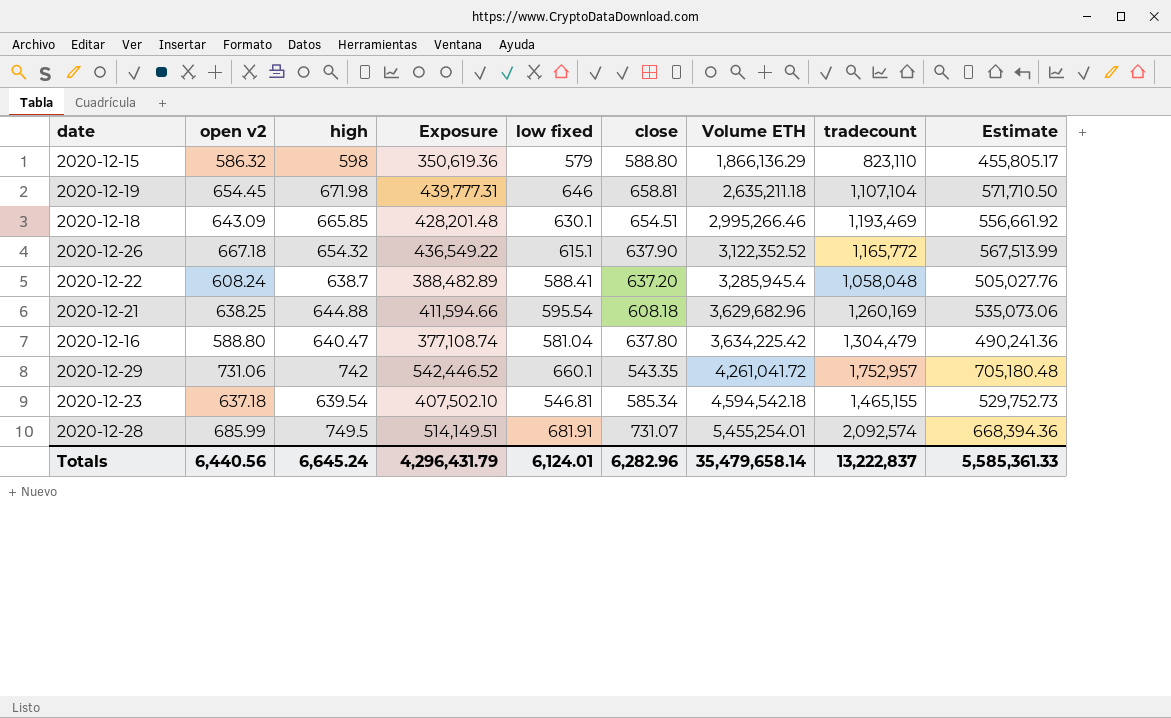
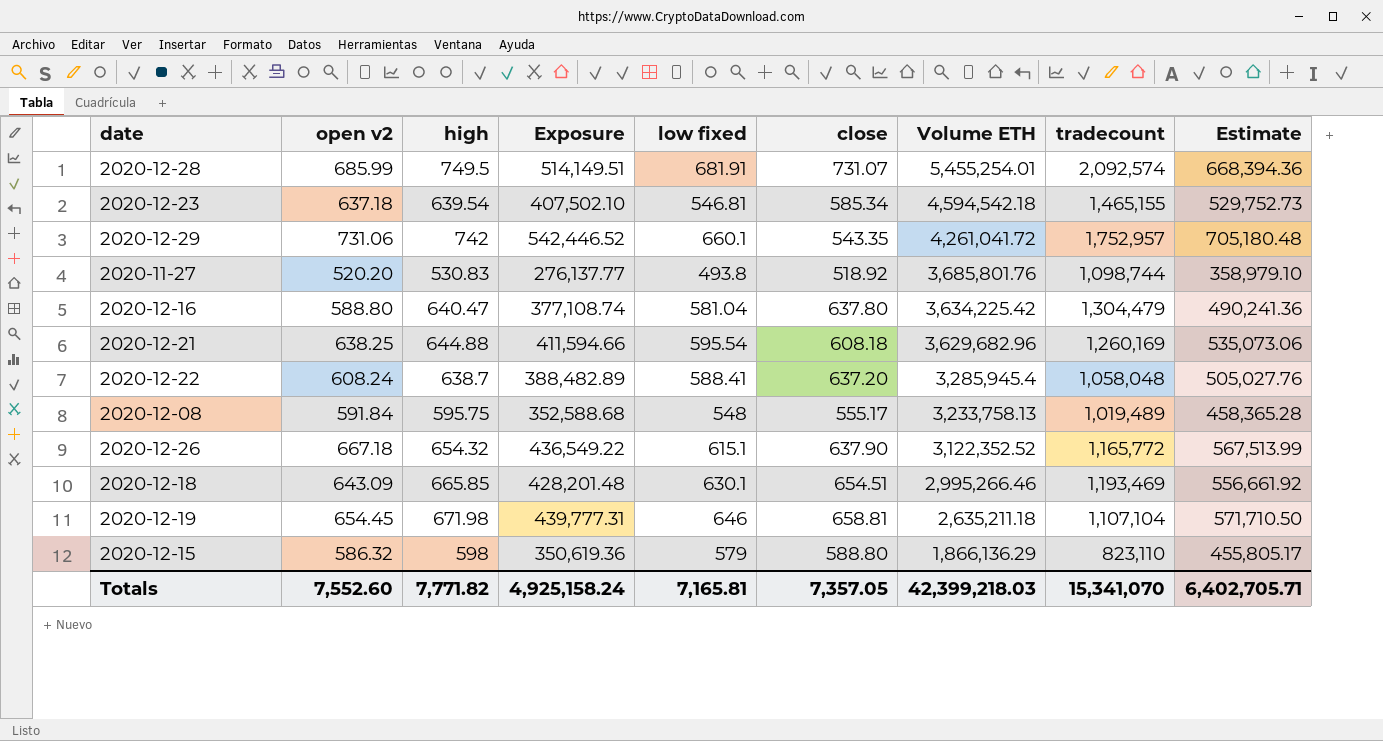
row order: Volume ETH ascending -> Volume ETH descending
row 2020-11-27: none -> 520.20 | 530.83 | 276,137.77 | 493.8 | 518.92 | 3,685,801.76 | 1,098,744 | 358,979.10
row 2020-12-08: none -> 591.84 | 595.75 | 352,588.68 | 548 | 555.17 | 3,233,758.13 | 1,019,489 | 458,365.28
Totals | open v2: 6,440.56 -> 7,552.60
Totals | high: 6,645.24 -> 7,771.82
Totals | Exposure: 4,296,431.79 -> 4,925,158.24
Totals | low fixed: 6,124.01 -> 7,165.81
Totals | close: 6,282.96 -> 7,357.05
Totals | Volume ETH: 35,479,658.14 -> 42,399,218.03
Totals | tradecount: 13,222,837 -> 15,341,070
Totals | Estimate: 5,585,361.33 -> 6,402,705.71

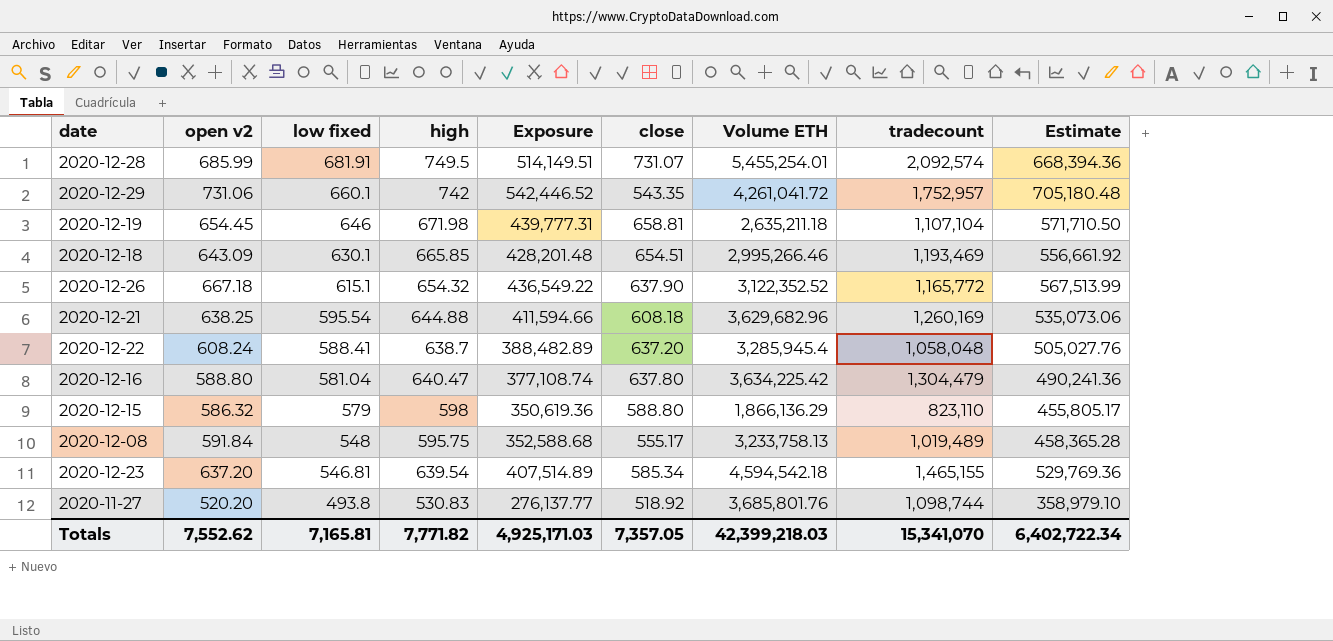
row order: Volume ETH descending -> low fixed descending
column low fixed | position: 5 -> 3
2020-12-23 | open v2: 637.18 -> 637.20
2020-12-23 | Exposure: 407,502.10 -> 407,514.89
2020-12-23 | Estimate: 529,752.73 -> 529,769.36
Totals | open v2: 7,552.60 -> 7,552.62
Totals | Exposure: 4,925,158.24 -> 4,925,171.03
Totals | Estimate: 6,402,705.71 -> 6,402,722.34

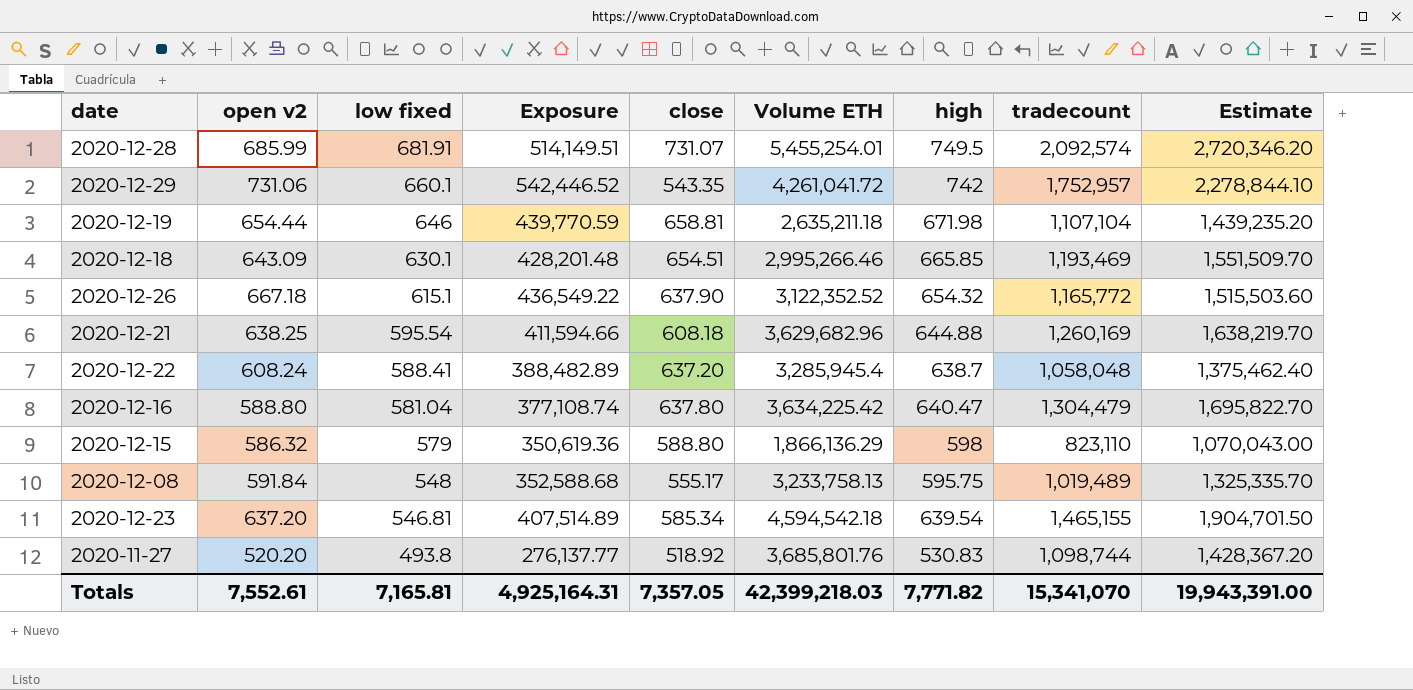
column high | position: 4 -> 7
column Estimate | formula: [Exposure] * 1.3 -> [tradecount] * 1.3
2020-12-19 | open v2: 654.45 -> 654.44
2020-12-19 | Exposure: 439,777.31 -> 439,770.59
Totals | open v2: 7,552.62 -> 7,552.61
Totals | Exposure: 4,925,171.03 -> 4,925,164.31
Totals | Estimate: 6,402,722.34 -> 19,943,391.00

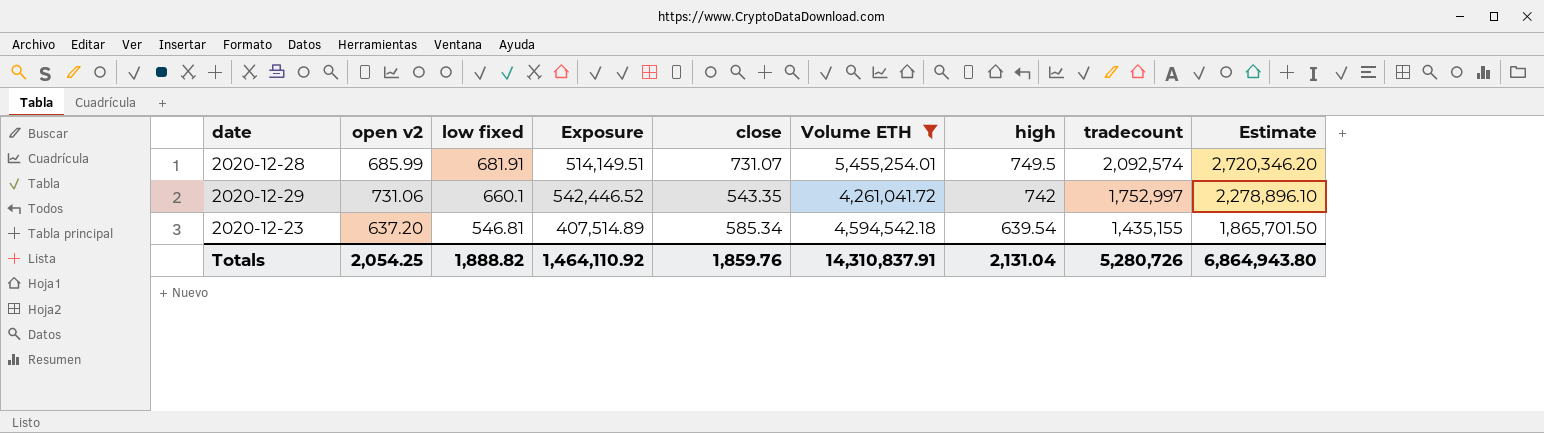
filter: none -> Volume ETH >= 4,261,041.72
2020-12-29 | tradecount: 1,752,957 -> 1,752,997
2020-12-29 | Estimate: 2,278,844.10 -> 2,278,896.10
2020-12-23 | tradecount: 1,465,155 -> 1,435,155
2020-12-23 | Estimate: 1,904,701.50 -> 1,865,701.50
Totals | open v2: 7,552.61 -> 2,054.25
Totals | low fixed: 7,165.81 -> 1,888.82
Totals | Exposure: 4,925,164.31 -> 1,464,110.92
Totals | close: 7,357.05 -> 1,859.76
Totals | Volume ETH: 42,399,218.03 -> 14,310,837.91
Totals | high: 7,771.82 -> 2,131.04
Totals | tradecount: 15,341,070 -> 5,280,726
Totals | Estimate: 19,943,391.00 -> 6,864,943.80

